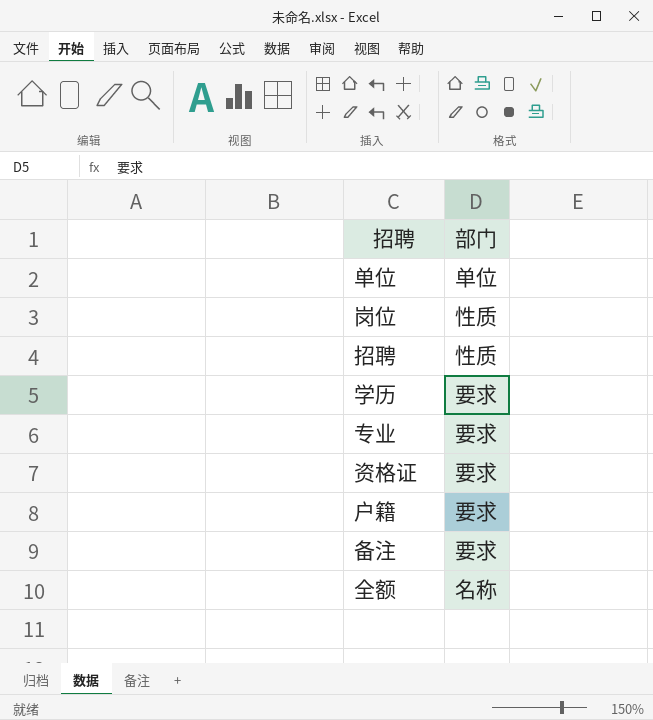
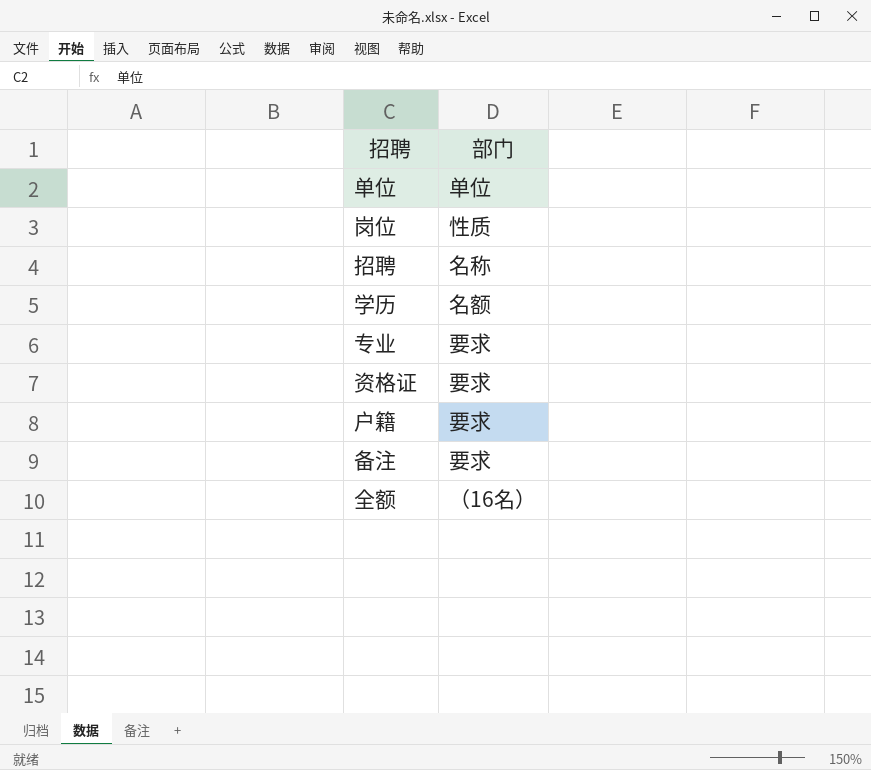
招聘 | 部门: 性质 -> 名称
学历 | 部门: 要求 -> 名额
全额 | 部门: 名称 -> （16名）

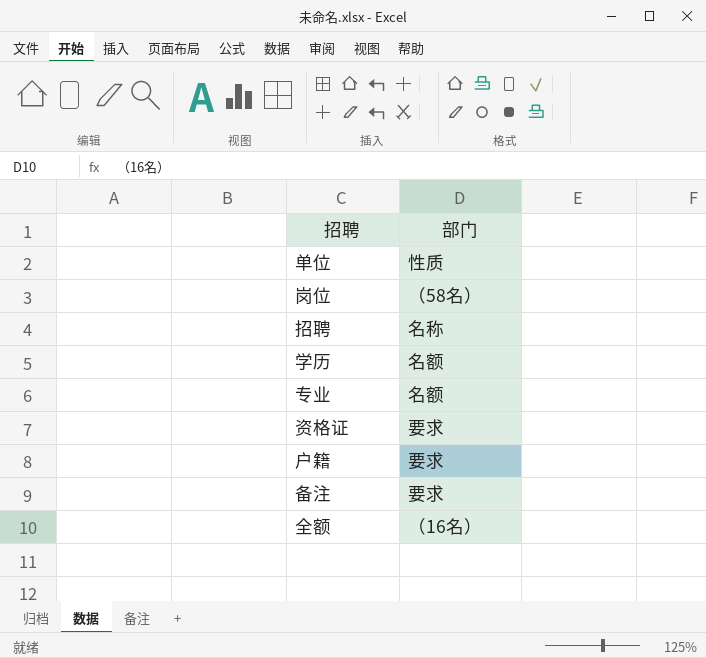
单位 | 部门: 单位 -> 性质
岗位 | 部门: 性质 -> （58名）
专业 | 部门: 要求 -> 名额

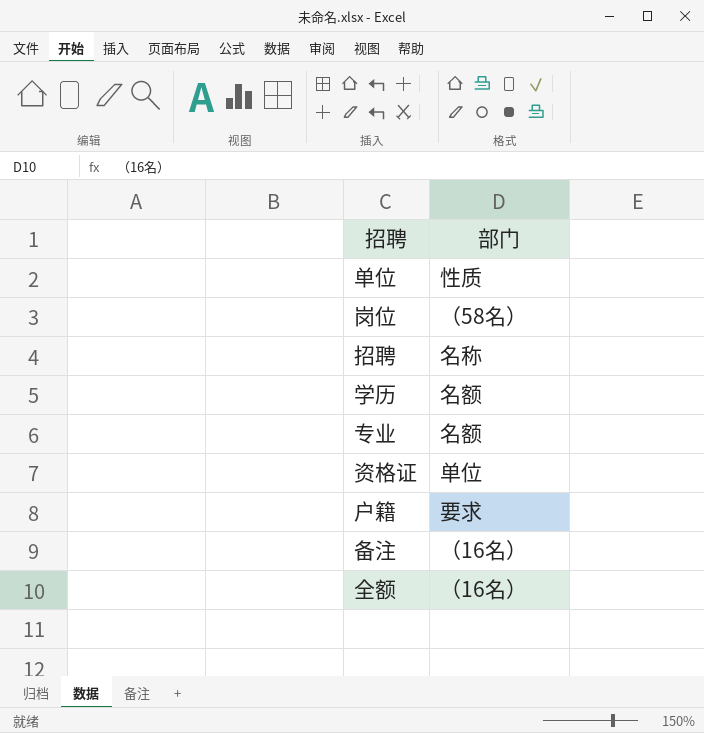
资格证 | 部门: 要求 -> 单位
备注 | 部门: 要求 -> （16名）

